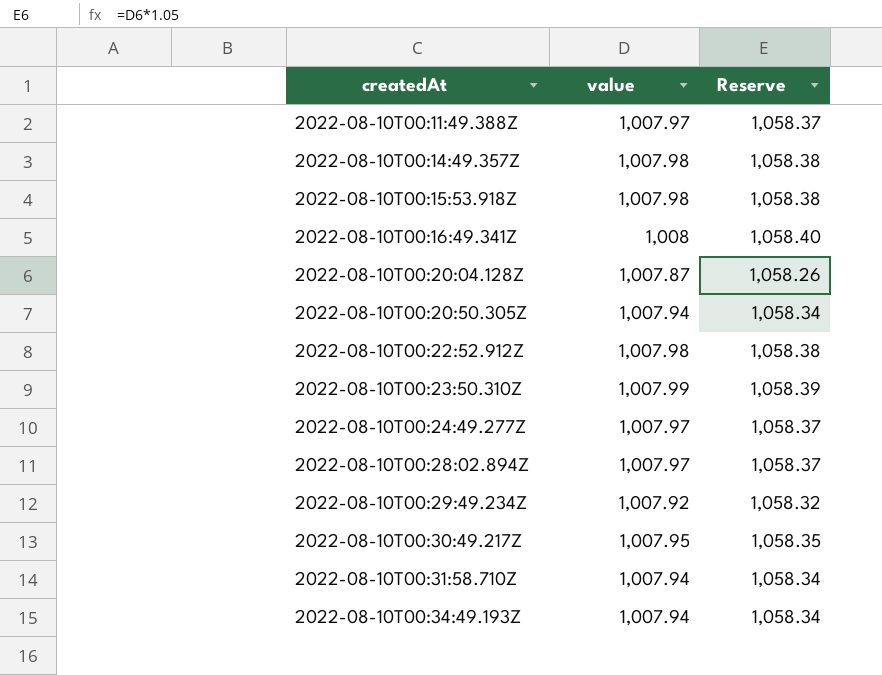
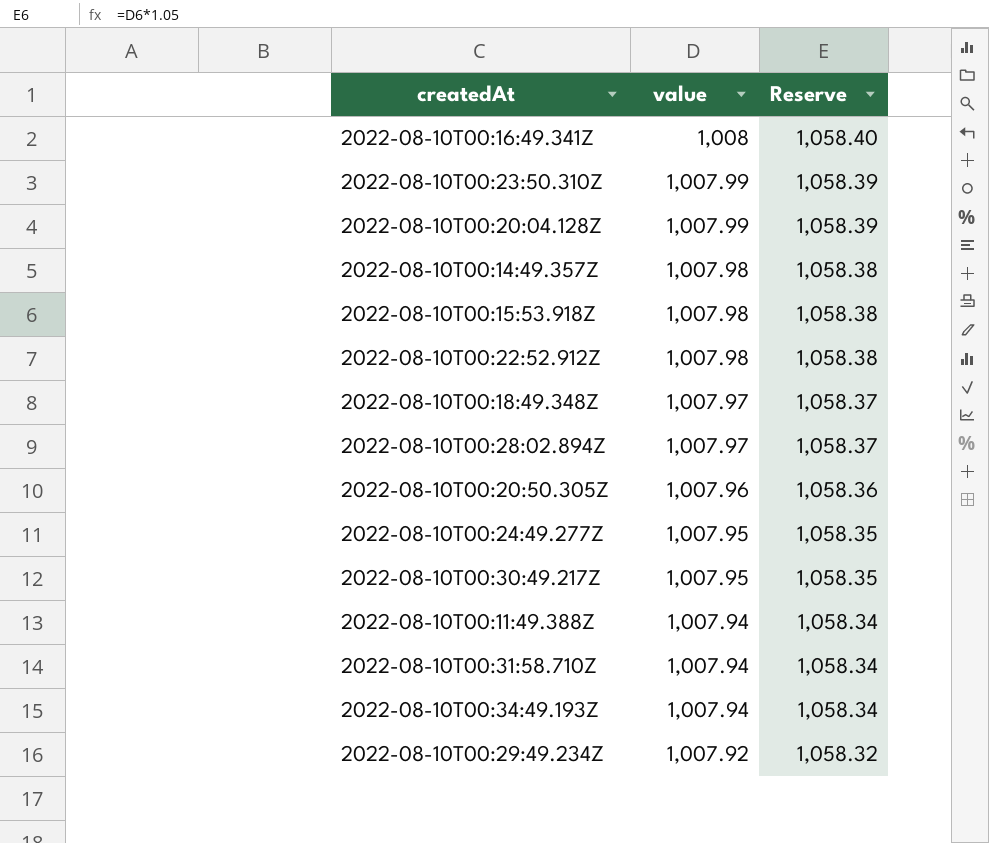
row order: createdAt ascending -> value descending
2022-08-10T00:20:04.128Z | value: 1,007.87 -> 1,007.99
2022-08-10T00:20:04.128Z | Reserve: 1,058.26 -> 1,058.39
row 2022-08-10T00:18:49.348Z: none -> 1,007.97 | 1,058.37
2022-08-10T00:20:50.305Z | value: 1,007.94 -> 1,007.96
2022-08-10T00:20:50.305Z | Reserve: 1,058.34 -> 1,058.36
2022-08-10T00:24:49.277Z | value: 1,007.97 -> 1,007.95
2022-08-10T00:24:49.277Z | Reserve: 1,058.37 -> 1,058.35
2022-08-10T00:11:49.388Z | value: 1,007.97 -> 1,007.94
2022-08-10T00:11:49.388Z | Reserve: 1,058.37 -> 1,058.34

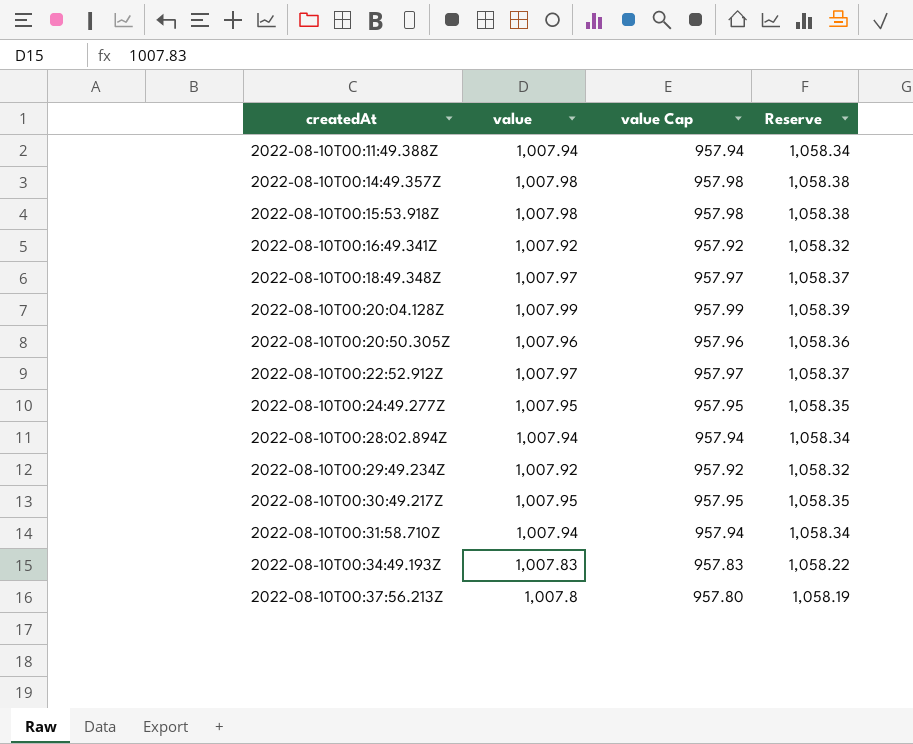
row order: value descending -> createdAt ascending
column value Cap | formula: none -> [value] - 50
row 2022-08-10T00:23:50.310Z: 1,007.99 | 1,058.39 -> none
2022-08-10T00:16:49.341Z | value: 1,008 -> 1,007.92
2022-08-10T00:16:49.341Z | Reserve: 1,058.40 -> 1,058.32
2022-08-10T00:22:52.912Z | value: 1,007.98 -> 1,007.97
2022-08-10T00:22:52.912Z | Reserve: 1,058.38 -> 1,058.37
2022-08-10T00:28:02.894Z | value: 1,007.97 -> 1,007.94
2022-08-10T00:28:02.894Z | Reserve: 1,058.37 -> 1,058.34
2022-08-10T00:34:49.193Z | value: 1,007.94 -> 1,007.83
2022-08-10T00:34:49.193Z | Reserve: 1,058.34 -> 1,058.22
row 2022-08-10T00:37:56.213Z: none -> 1,007.8 | 957.80 | 1,058.19

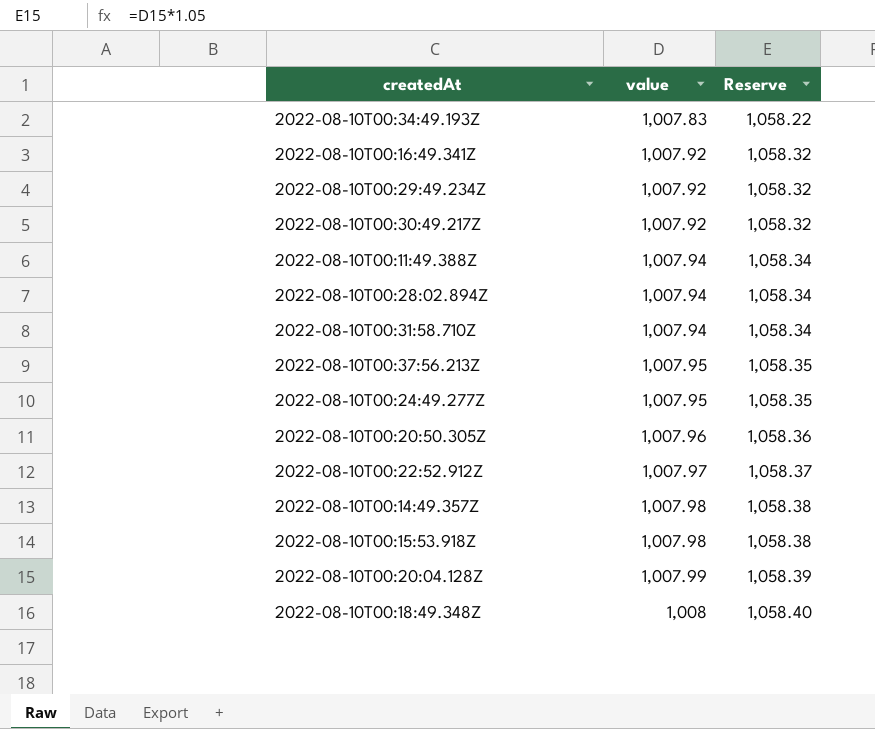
row order: createdAt ascending -> value ascending
column value Cap | formula: [value] - 50 -> none
2022-08-10T00:30:49.217Z | value: 1,007.95 -> 1,007.92
2022-08-10T00:30:49.217Z | Reserve: 1,058.35 -> 1,058.32
2022-08-10T00:37:56.213Z | value: 1,007.8 -> 1,007.95
2022-08-10T00:37:56.213Z | Reserve: 1,058.19 -> 1,058.35
2022-08-10T00:18:49.348Z | value: 1,007.97 -> 1,008
2022-08-10T00:18:49.348Z | Reserve: 1,058.37 -> 1,058.40

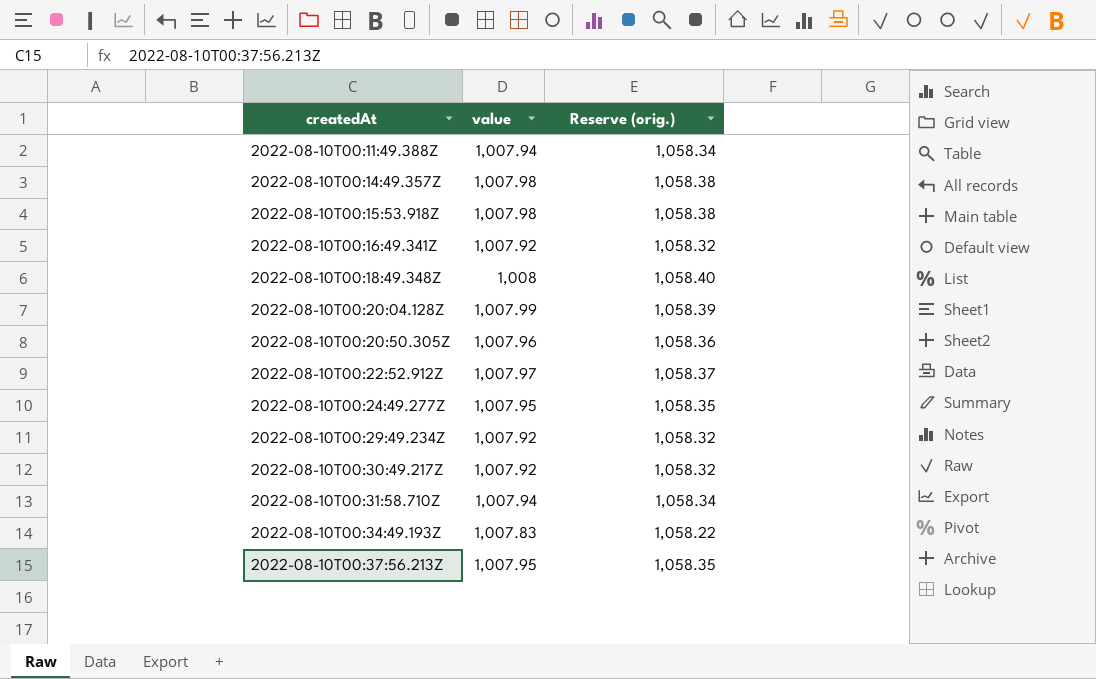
row order: value ascending -> createdAt ascending
column name: Reserve -> Reserve (orig.)
row 2022-08-10T00:28:02.894Z: 1,007.94 | 1,058.34 -> none

